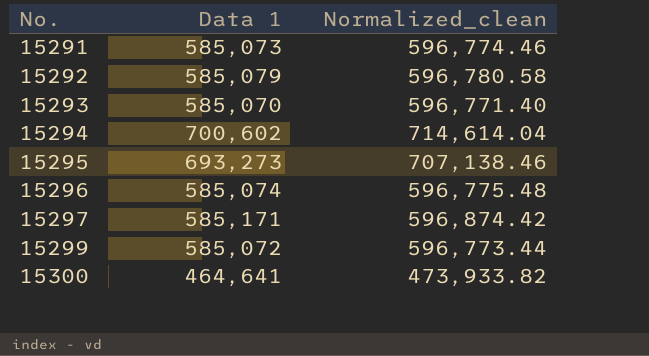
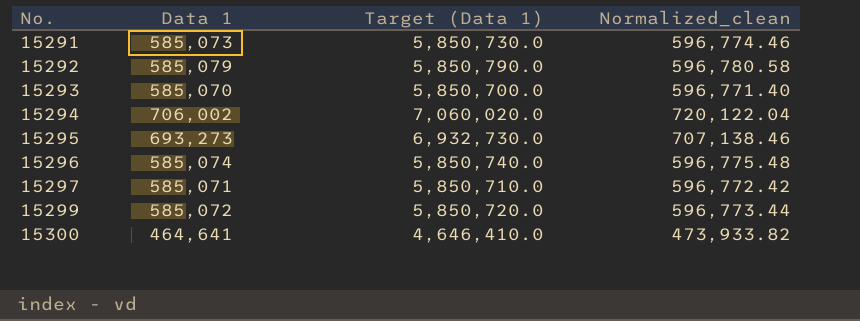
column Target (Data 1) | formula: none -> [Data 1] * 10
15294 | Data 1: 700,602 -> 706,002
15294 | Normalized_clean: 714,614.04 -> 720,122.04
15297 | Data 1: 585,171 -> 585,071
15297 | Normalized_clean: 596,874.42 -> 596,772.42

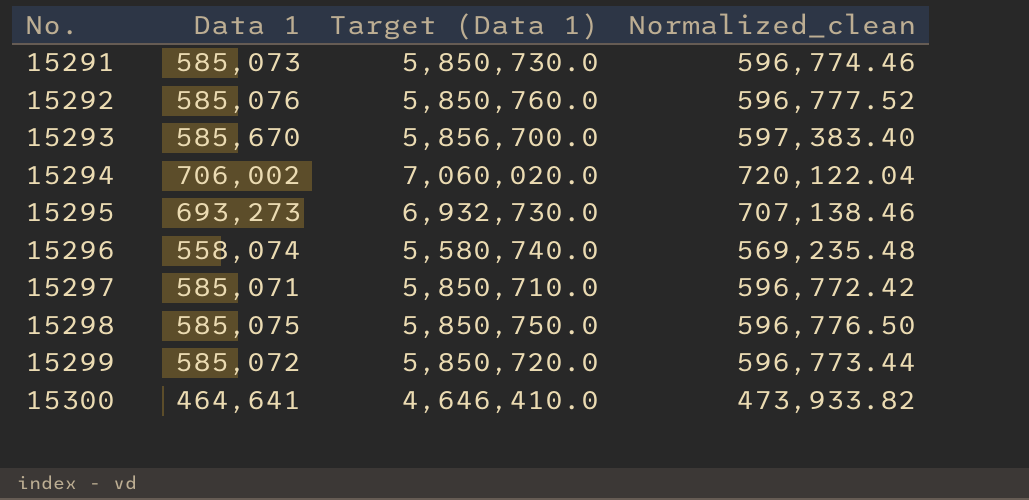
15292 | Data 1: 585,079 -> 585,076
15292 | Target (Data 1): 5,850,790.0 -> 5,850,760.0
15292 | Normalized_clean: 596,780.58 -> 596,777.52
15293 | Data 1: 585,070 -> 585,670
15293 | Target (Data 1): 5,850,700.0 -> 5,856,700.0
15293 | Normalized_clean: 596,771.40 -> 597,383.40
15296 | Data 1: 585,074 -> 558,074
15296 | Target (Data 1): 5,850,740.0 -> 5,580,740.0
15296 | Normalized_clean: 596,775.48 -> 569,235.48
row 15298: none -> 585,075 | 5,850,750.0 | 596,776.50

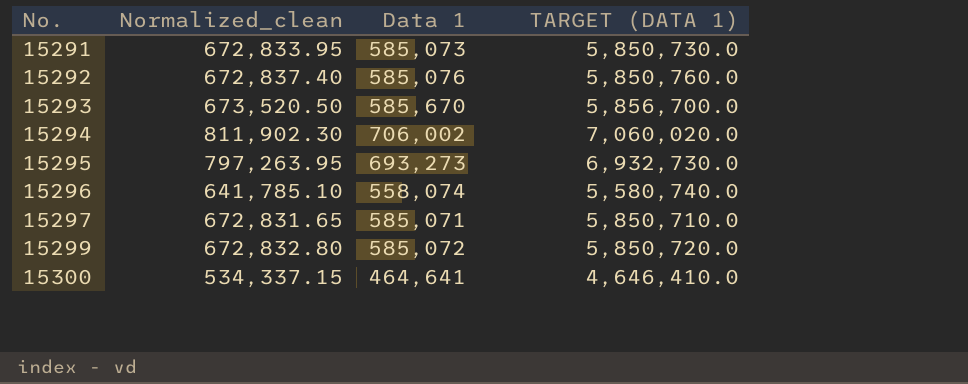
column Normalized_clean | formula: [Data 1] * 1.02 -> [Data 1] * 1.15
column Normalized_clean | position: 4 -> 2
column name: Target (Data 1) -> TARGET (DATA 1)
row 15298: 585,075 | 5,850,750.0 | 596,776.50 -> none

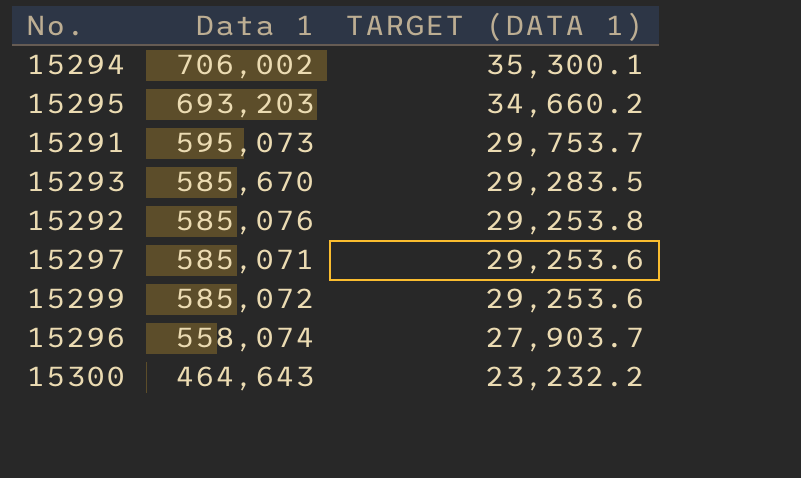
row order: No. ascending -> TARGET (DATA 1) descending
column Normalized_clean | formula: [Data 1] * 1.15 -> none
column TARGET (DATA 1) | formula: [Data 1] * 10 -> [Data 1] * 0.05
15295 | Data 1: 693,273 -> 693,203
15291 | Data 1: 585,073 -> 595,073
15300 | Data 1: 464,641 -> 464,643

